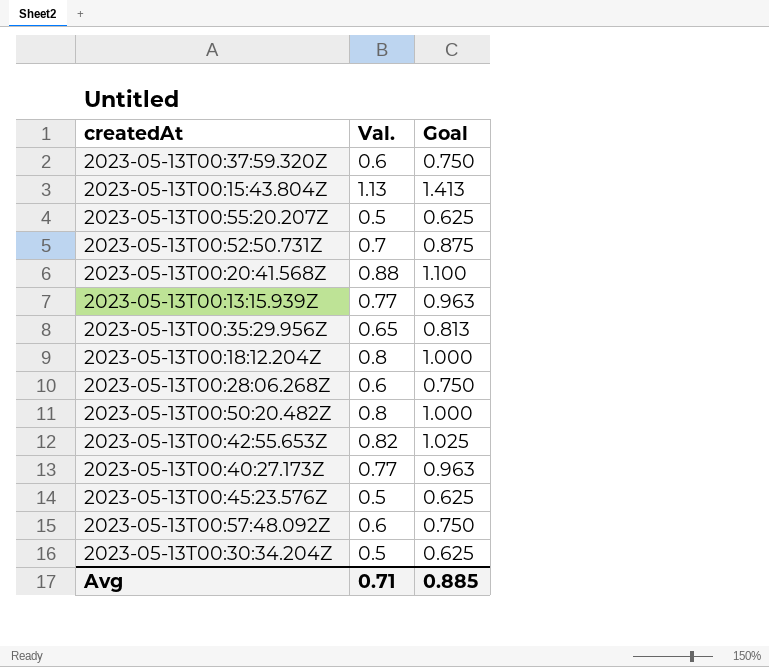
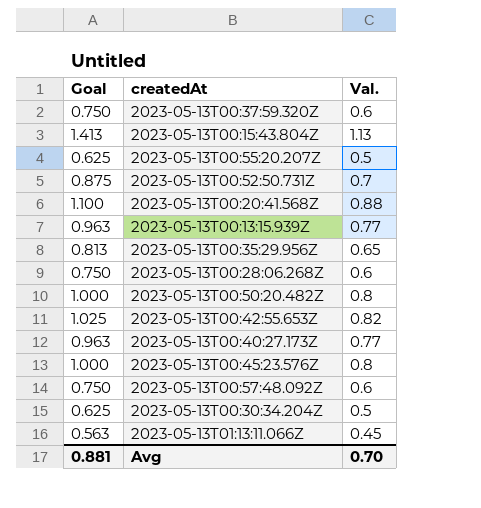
column Goal | position: 3 -> 1
row 2023-05-13T00:18:12.204Z: 0.8 | 1.000 -> none
2023-05-13T00:45:23.576Z | Goal: 0.625 -> 1.000
2023-05-13T00:45:23.576Z | Val.: 0.5 -> 0.8
row 2023-05-13T01:13:11.066Z: none -> 0.563 | 0.45
Avg | Goal: 0.885 -> 0.881
Avg | Val.: 0.71 -> 0.70

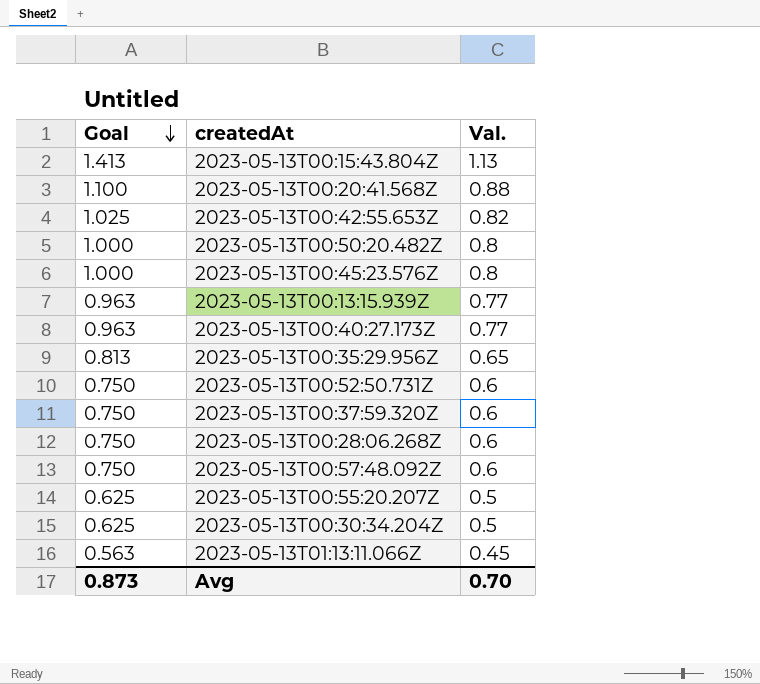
row order: none -> Goal descending
2023-05-13T00:52:50.731Z | Goal: 0.875 -> 0.750
2023-05-13T00:52:50.731Z | Val.: 0.7 -> 0.6
Avg | Goal: 0.881 -> 0.873

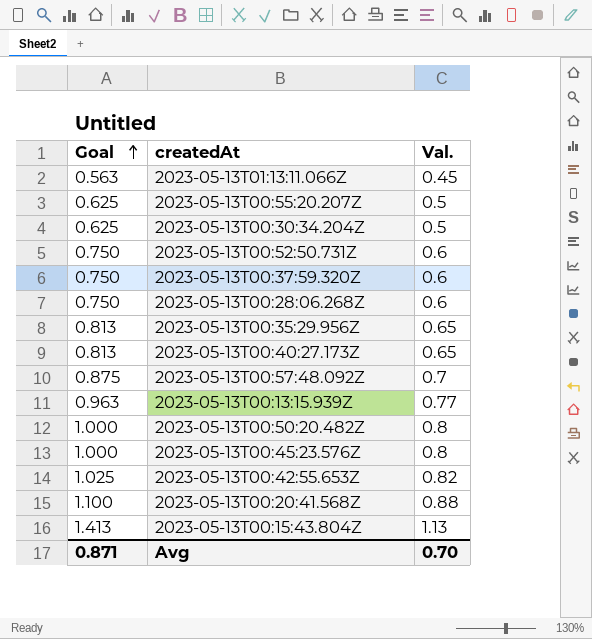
row order: Goal descending -> Goal ascending
2023-05-13T00:40:27.173Z | Goal: 0.963 -> 0.813
2023-05-13T00:40:27.173Z | Val.: 0.77 -> 0.65
2023-05-13T00:57:48.092Z | Goal: 0.750 -> 0.875
2023-05-13T00:57:48.092Z | Val.: 0.6 -> 0.7
Avg | Goal: 0.873 -> 0.871

